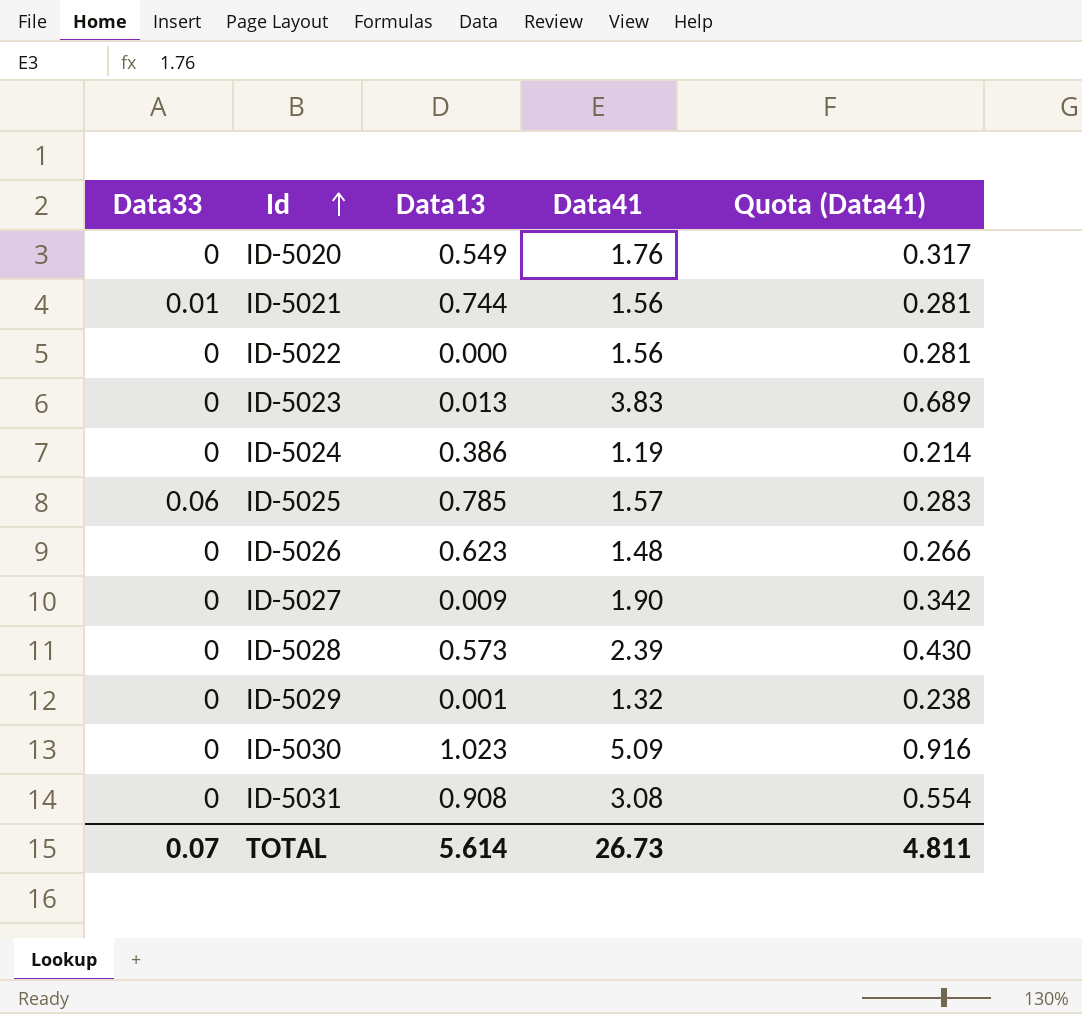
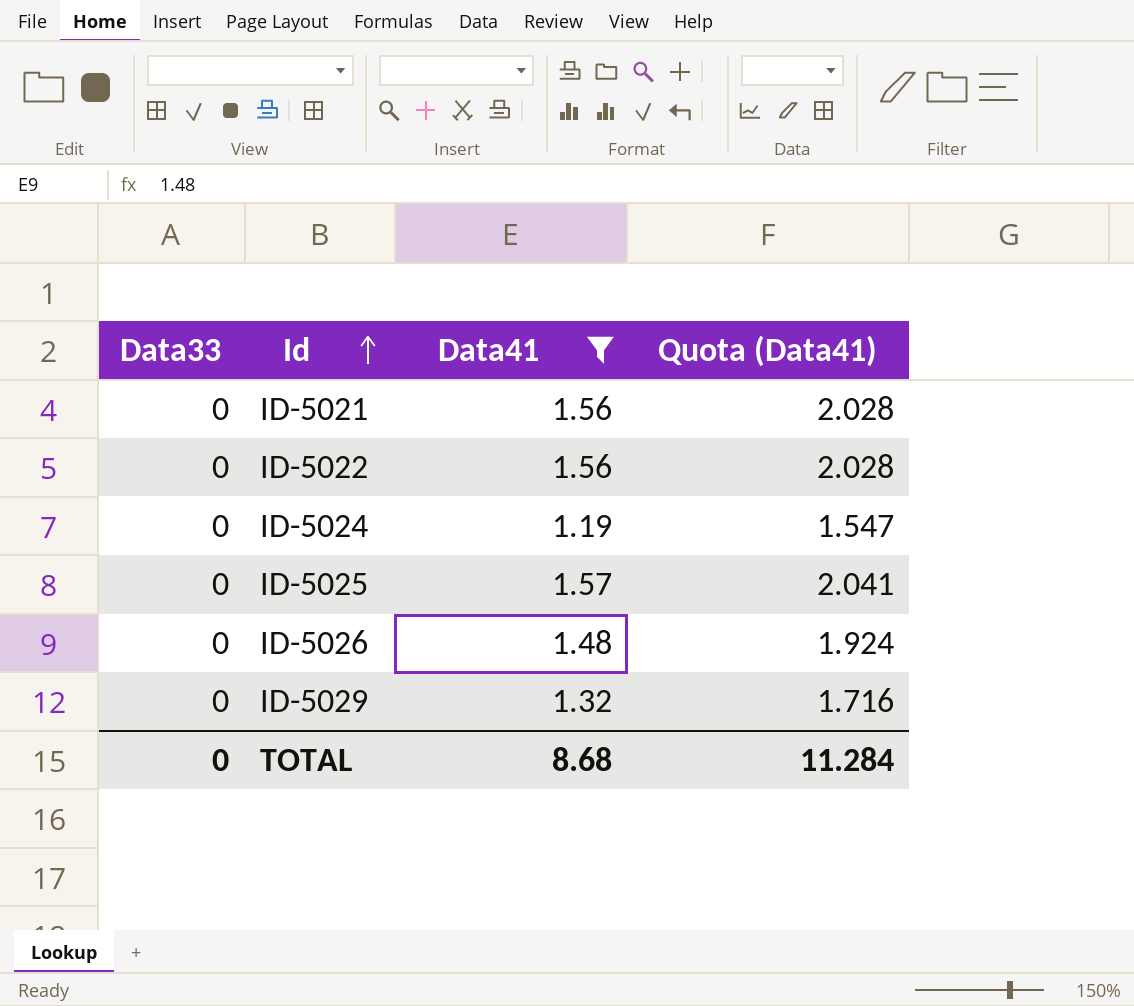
filter: none -> Data41 <= 1.57
column Data13 | position: 3 -> none
column Quota (Data41) | formula: [Data41] * 0.18 -> [Data41] * 1.3
ID-5021 | Data33: 0.01 -> 0
ID-5025 | Data33: 0.06 -> 0
TOTAL | Data33: 0.07 -> 0
TOTAL | Data41: 26.73 -> 8.68
TOTAL | Quota (Data41): 4.811 -> 11.284

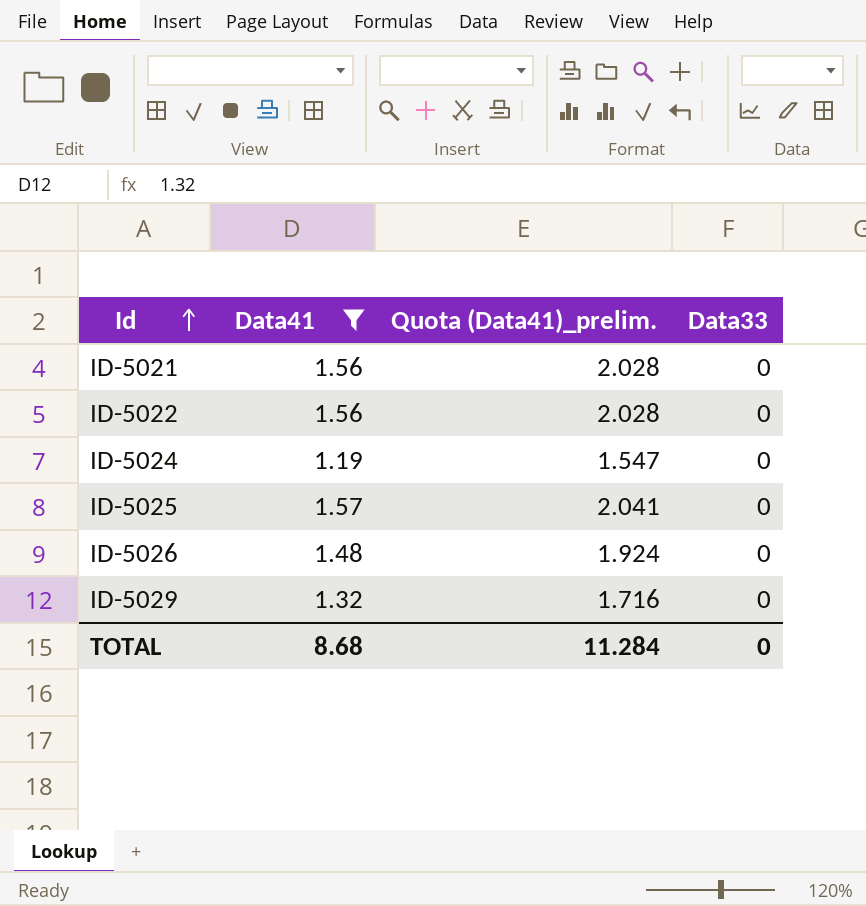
column name: Quota (Data41) -> Quota (Data41)_prelim.
column Data33 | position: 1 -> 4

